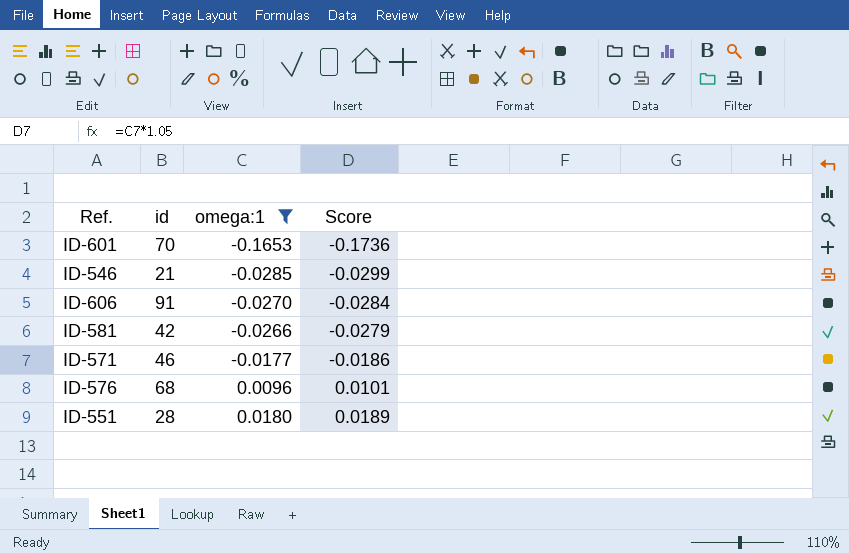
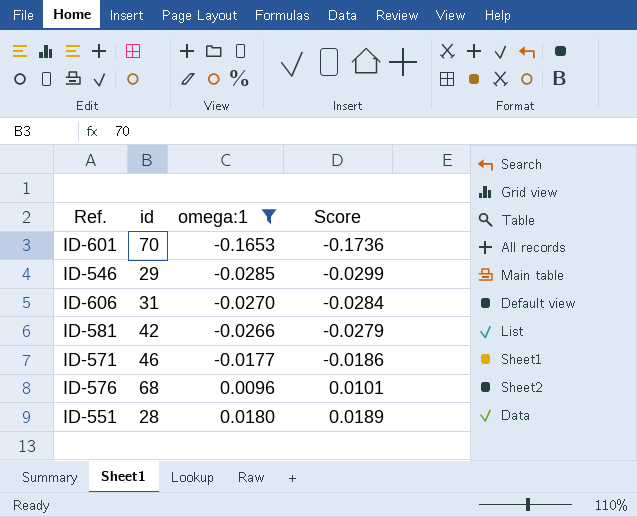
ID-546 | id: 21 -> 29
ID-606 | id: 91 -> 31

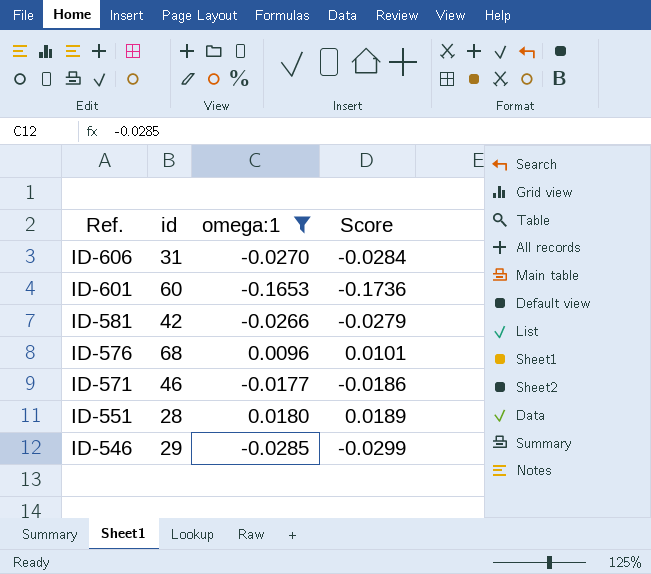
row order: omega:1 ascending -> Ref. descending
ID-601 | id: 70 -> 60

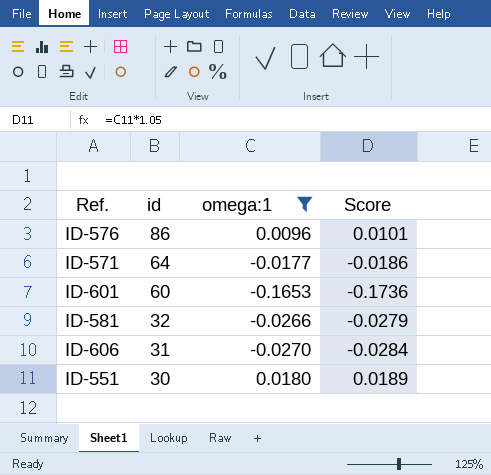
row order: Ref. descending -> id descending
row ID-546: 29 | -0.0285 | -0.0299 -> none
ID-576 | id: 68 -> 86
ID-571 | id: 46 -> 64
ID-581 | id: 42 -> 32
ID-551 | id: 28 -> 30

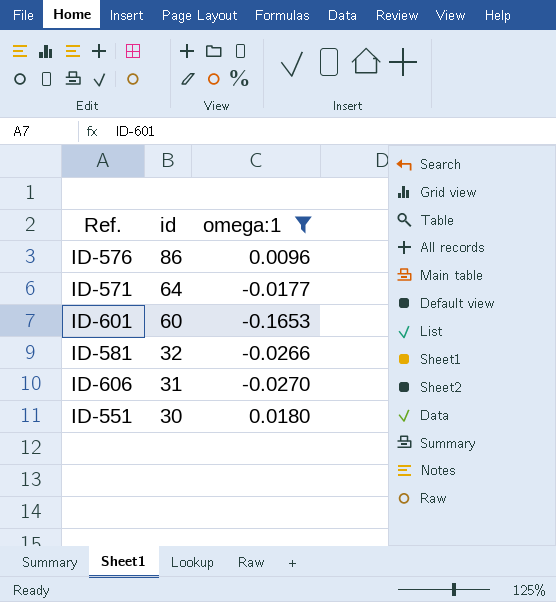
column Score | formula: [omega:1] * 1.05 -> none

